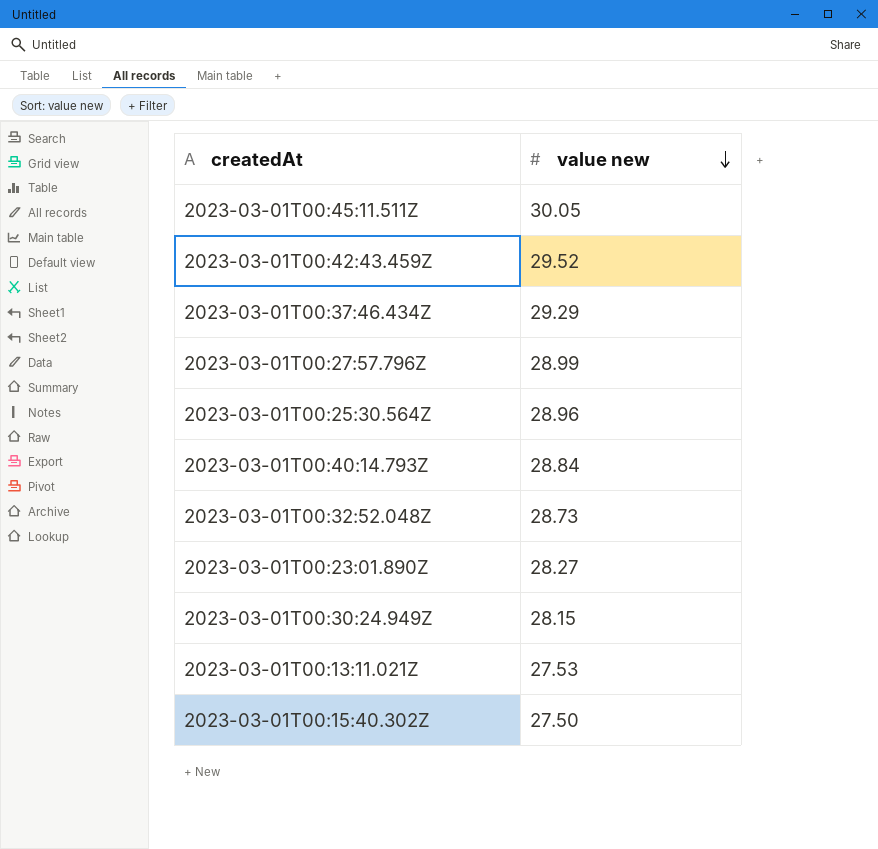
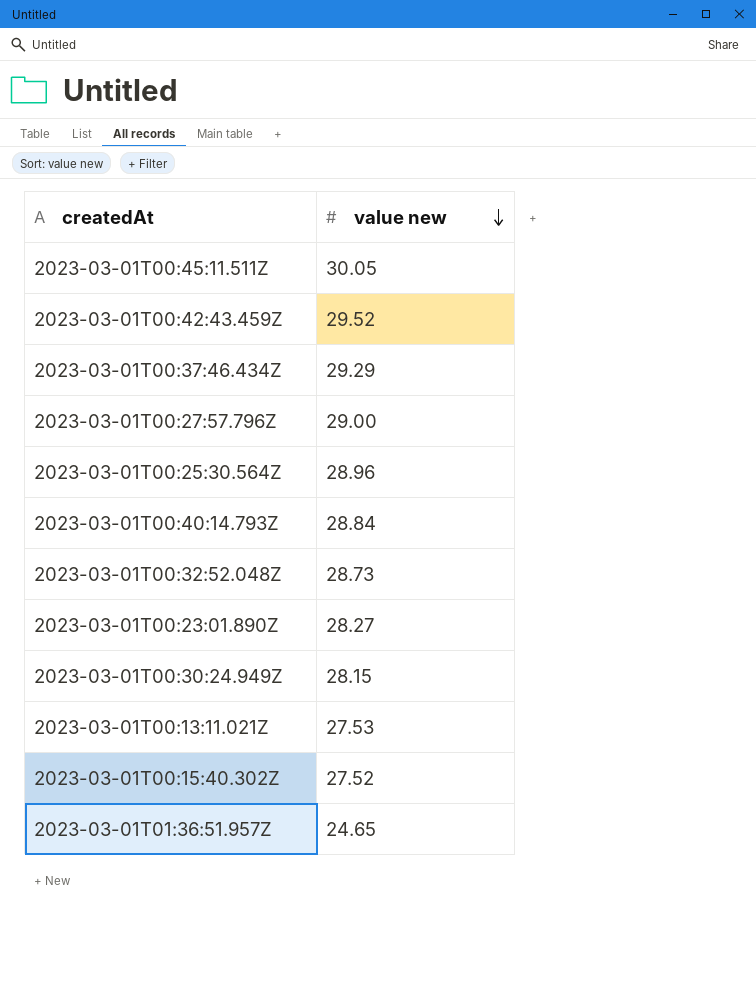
2023-03-01T00:27:57.796Z | value new: 28.99 -> 29.00
2023-03-01T00:15:40.302Z | value new: 27.50 -> 27.52
row 2023-03-01T01:36:51.957Z: none -> 24.65

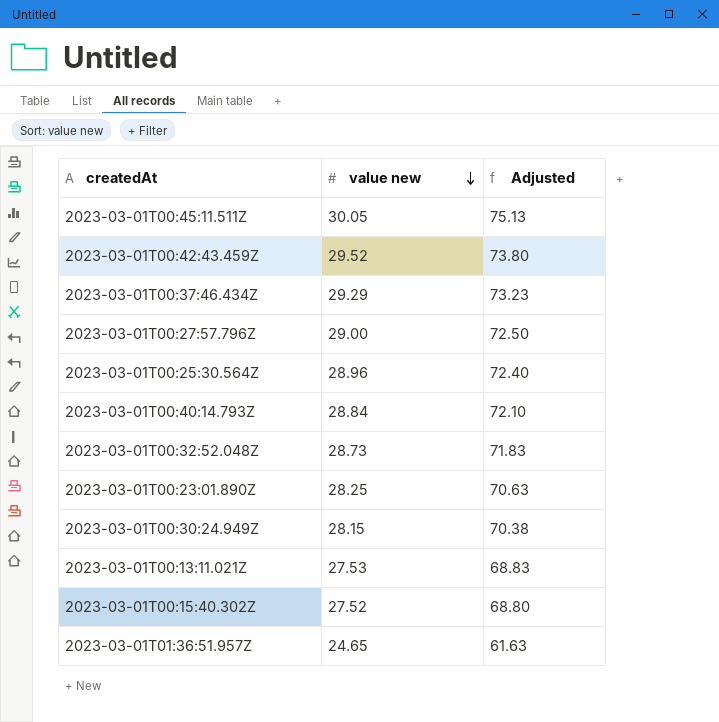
column Adjusted | formula: none -> [value new] * 2.5
2023-03-01T00:23:01.890Z | value new: 28.27 -> 28.25

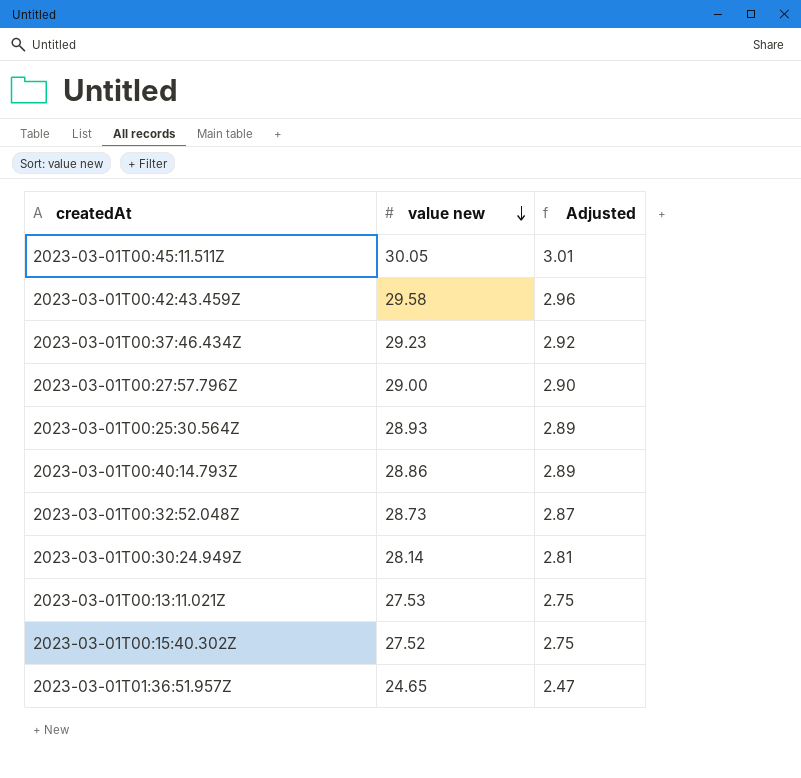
column Adjusted | formula: [value new] * 2.5 -> [value new] * 0.1
row 2023-03-01T00:23:01.890Z: 28.25 | 70.63 -> none
2023-03-01T00:42:43.459Z | value new: 29.52 -> 29.58
2023-03-01T00:37:46.434Z | value new: 29.29 -> 29.23
2023-03-01T00:25:30.564Z | value new: 28.96 -> 28.93
2023-03-01T00:40:14.793Z | value new: 28.84 -> 28.86
2023-03-01T00:30:24.949Z | value new: 28.15 -> 28.14

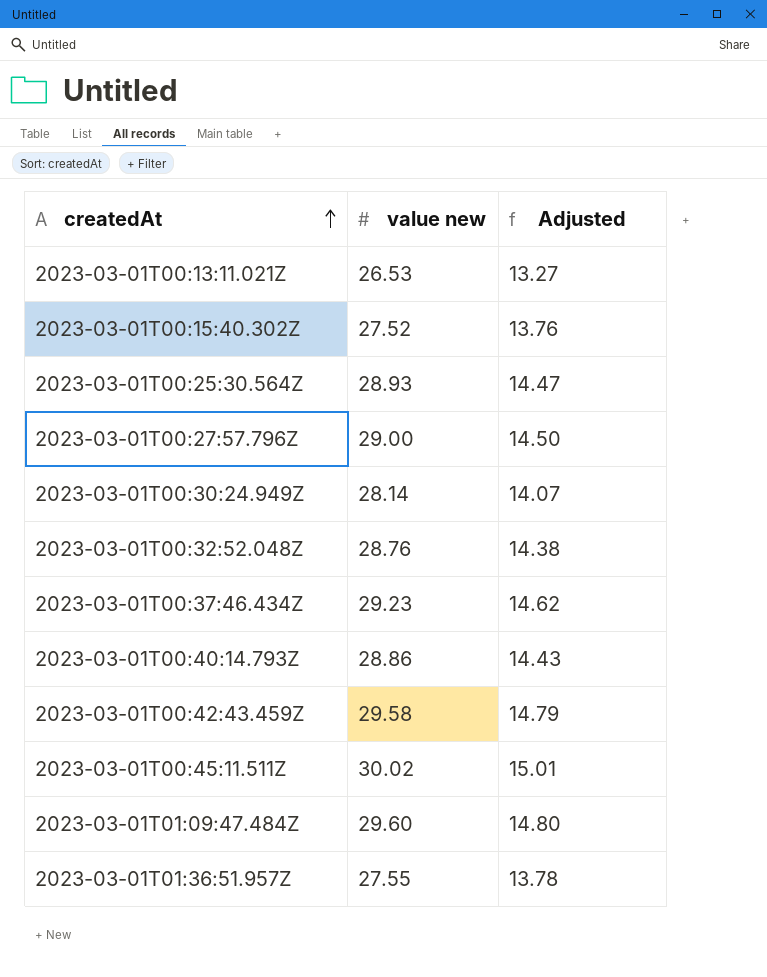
row order: value new descending -> createdAt ascending
column Adjusted | formula: [value new] * 0.1 -> [value new] * 0.5
2023-03-01T00:13:11.021Z | value new: 27.53 -> 26.53
2023-03-01T00:32:52.048Z | value new: 28.73 -> 28.76
2023-03-01T00:45:11.511Z | value new: 30.05 -> 30.02
row 2023-03-01T01:09:47.484Z: none -> 29.60 | 14.80
2023-03-01T01:36:51.957Z | value new: 24.65 -> 27.55

